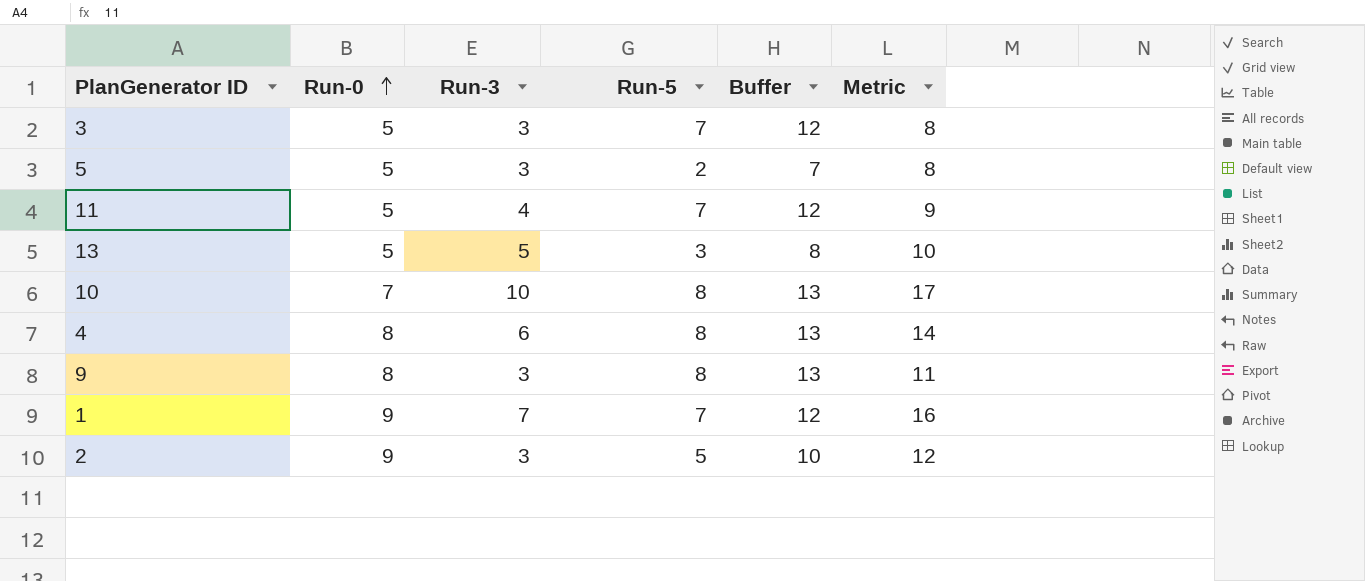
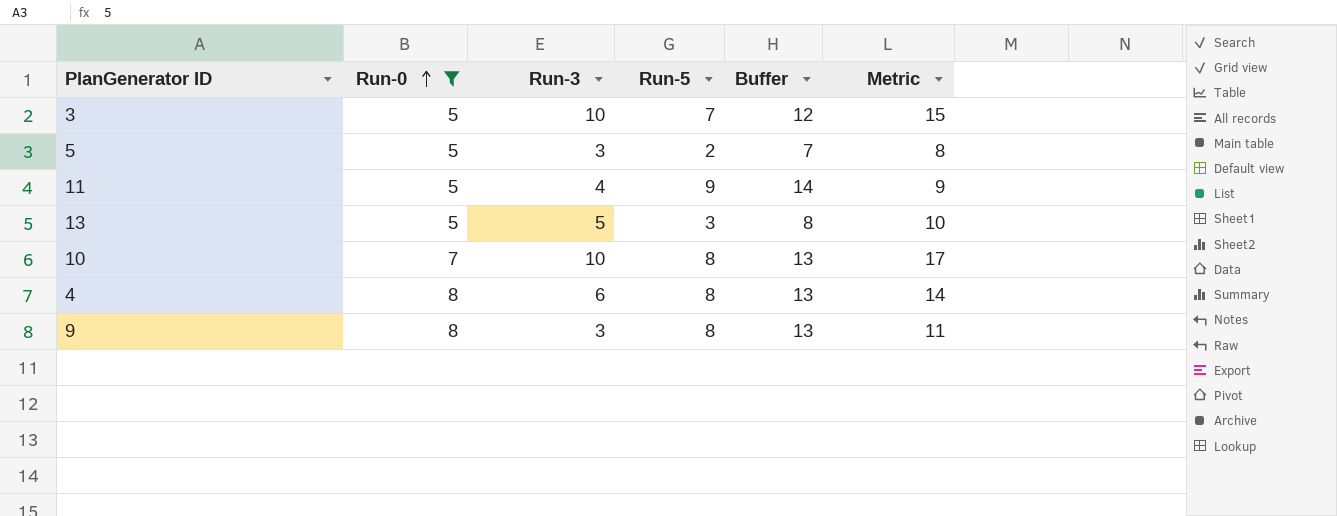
filter: none -> Run-0 != 9
3 | Run-3: 3 -> 10
3 | Metric: 8 -> 15
11 | Run-5: 7 -> 9
11 | Buffer: 12 -> 14

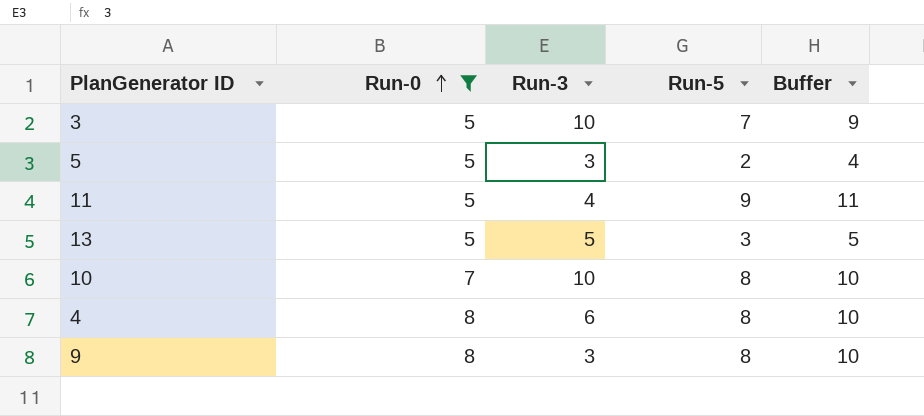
column Metric | formula: [Run-0] + [Run-3] -> none
column Buffer | formula: [Run-5] + 5 -> [Run-5] + 2

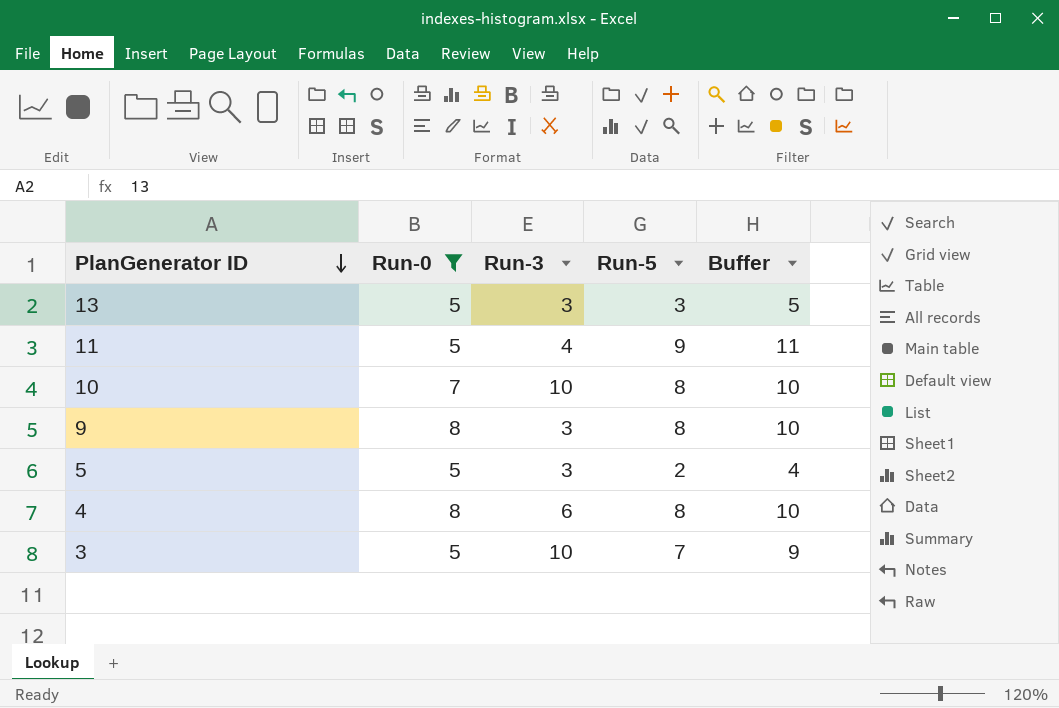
row order: Run-0 ascending -> PlanGenerator ID descending
13 | Run-3: 5 -> 3

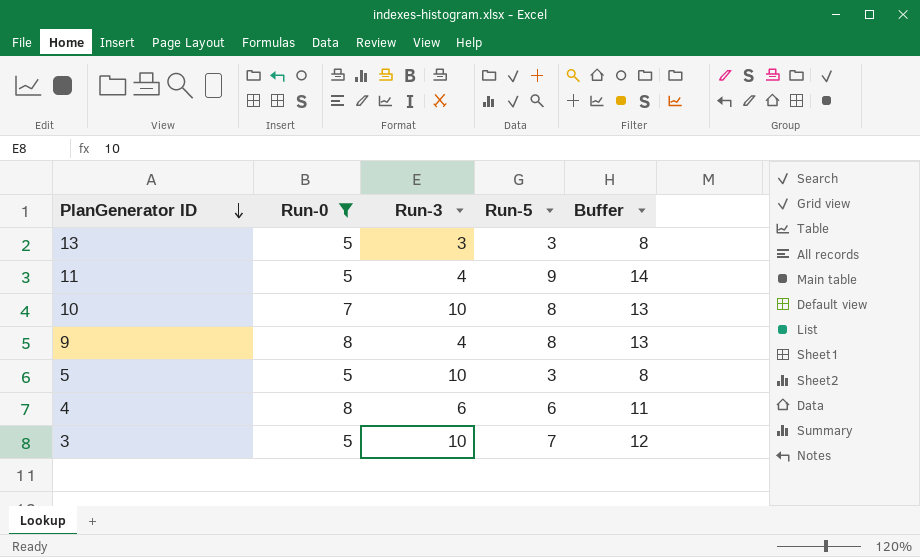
column Buffer | formula: [Run-5] + 2 -> [Run-5] + 5
9 | Run-3: 3 -> 4
5 | Run-3: 3 -> 10
5 | Run-5: 2 -> 3
4 | Run-5: 8 -> 6

